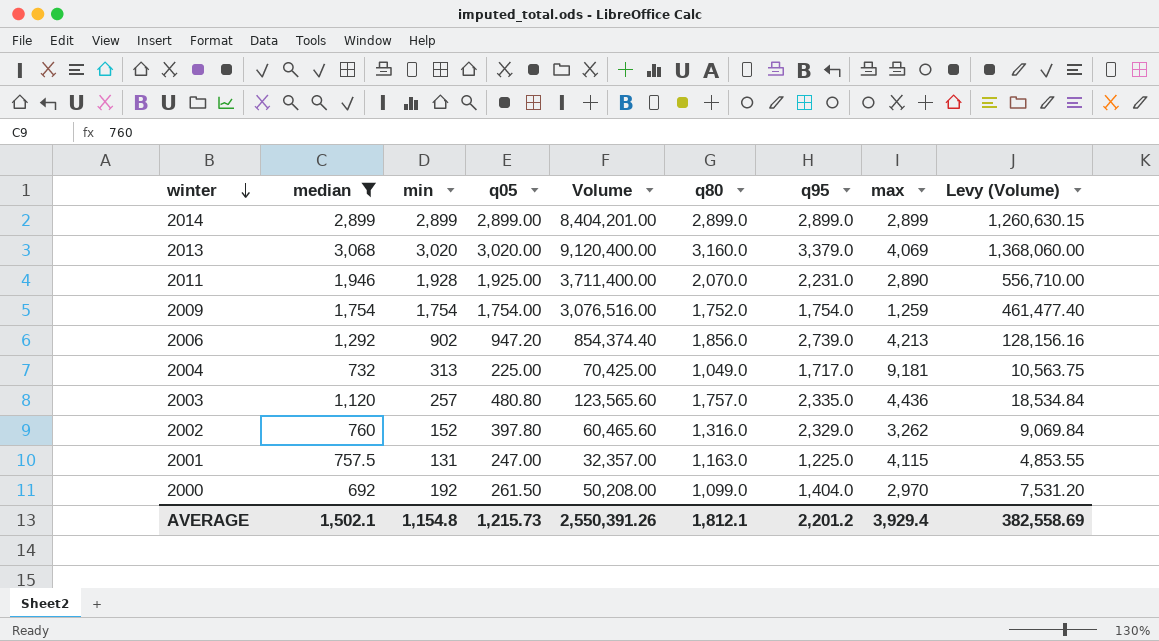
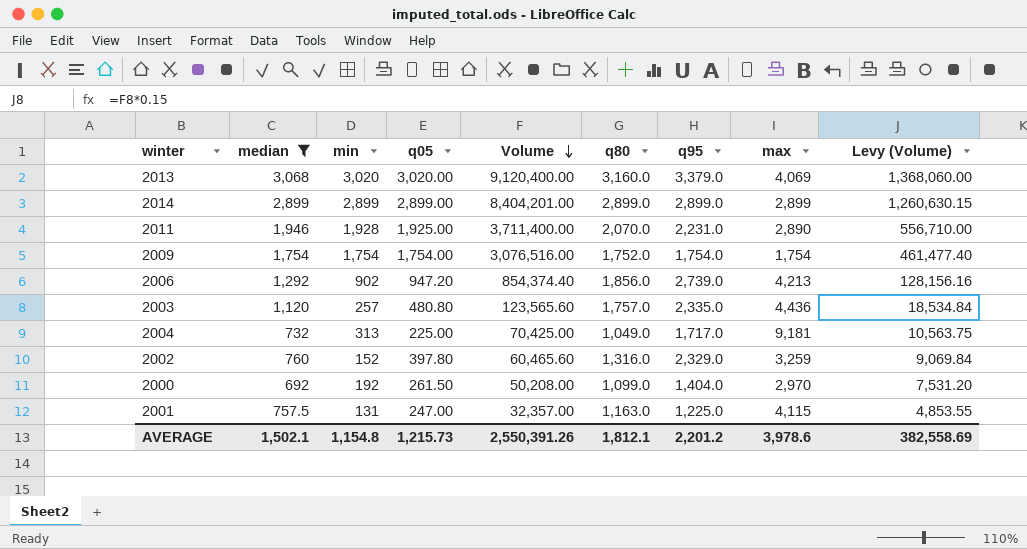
row order: winter descending -> Volume descending
2009 | max: 1,259 -> 1,754
2002 | max: 3,262 -> 3,259
AVERAGE | max: 3,929.4 -> 3,978.6

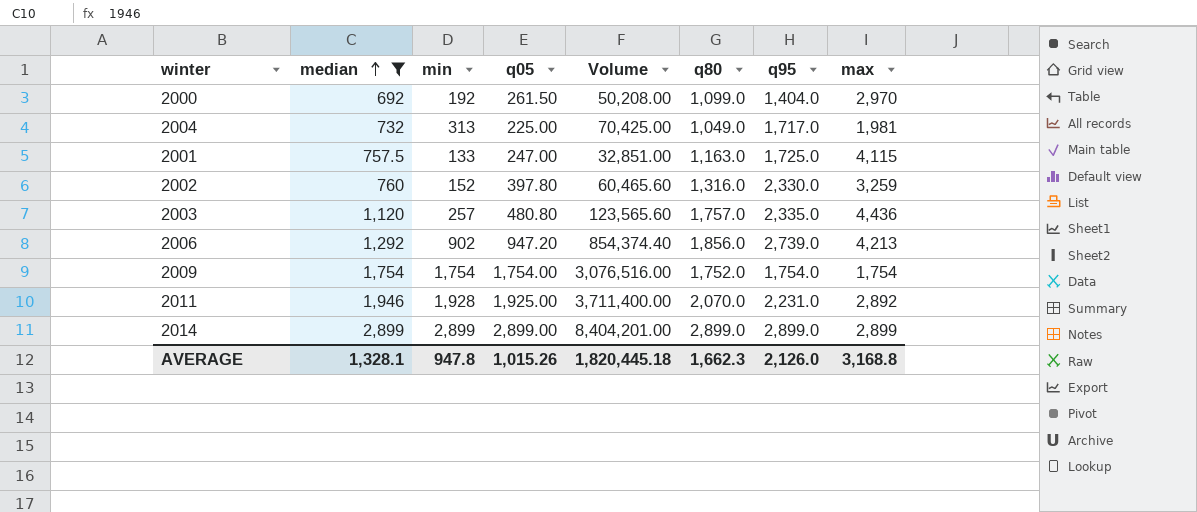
row order: Volume descending -> median ascending
column Levy (Volume) | formula: [Volume] * 0.15 -> none
row 2013: 3,068 | 3,020 | 3,020.00 | 9,120,400.00 | 3,160.0 | 3,379.0 | 4,069 | 1,368,060.00 -> none
2004 | max: 9,181 -> 1,981
2001 | min: 131 -> 133
2001 | Volume: 32,357.00 -> 32,851.00
2001 | q95: 1,225.0 -> 1,725.0
2002 | q95: 2,329.0 -> 2,330.0
2011 | max: 2,890 -> 2,892
AVERAGE | median: 1,502.1 -> 1,328.1
AVERAGE | min: 1,154.8 -> 947.8
AVERAGE | q05: 1,215.73 -> 1,015.26
AVERAGE | Volume: 2,550,391.26 -> 1,820,445.18
AVERAGE | q80: 1,812.1 -> 1,662.3
AVERAGE | q95: 2,201.2 -> 2,126.0
AVERAGE | max: 3,978.6 -> 3,168.8

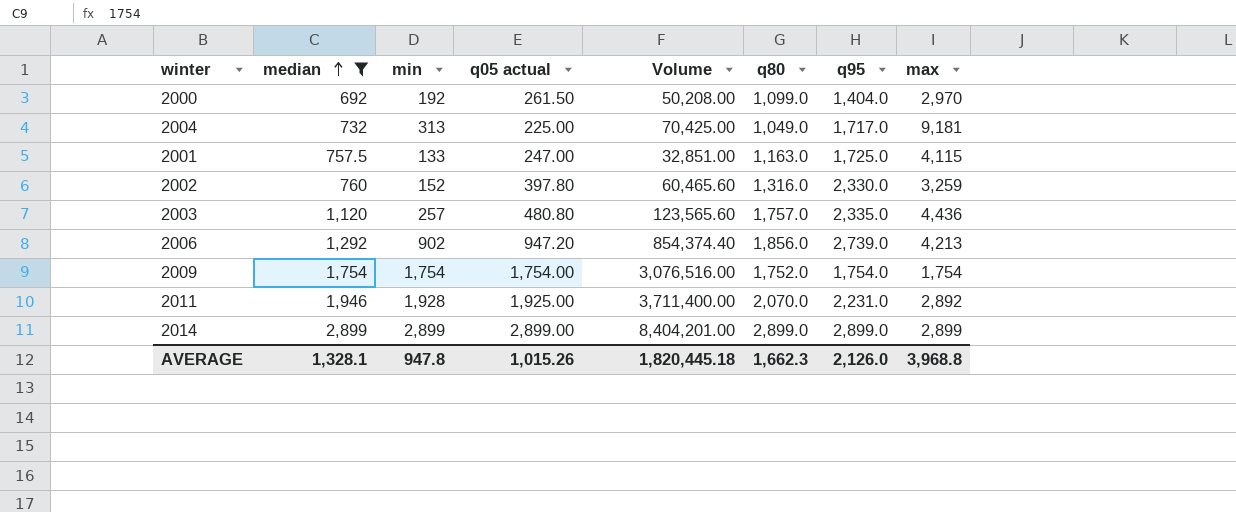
column name: q05 -> q05 actual
2004 | max: 1,981 -> 9,181
AVERAGE | max: 3,168.8 -> 3,968.8

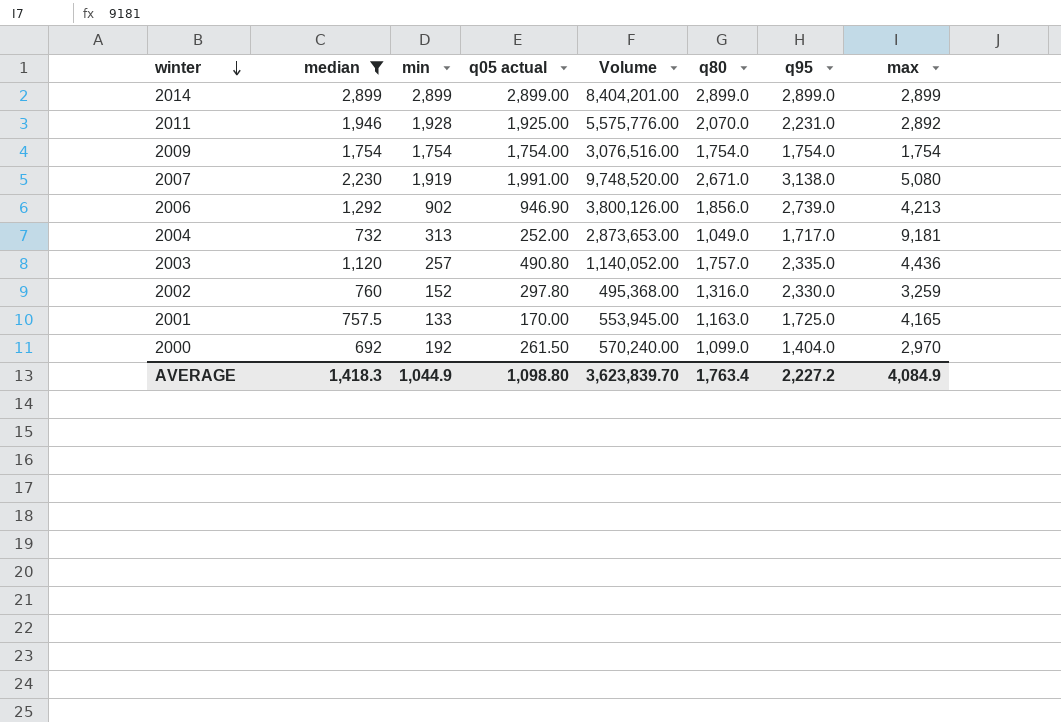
row order: median ascending -> winter descending
column Volume | formula: [min] * [q05 actual] -> [min] * [max]
2009 | q80: 1,752.0 -> 1,754.0
row 2007: none -> 2,230 | 1,919 | 1,991.00 | 9,748,520.00 | 2,671.0 | 3,138.0 | 5,080
2006 | q05 actual: 947.20 -> 946.90
2004 | q05 actual: 225.00 -> 252.00
2003 | q05 actual: 480.80 -> 490.80
2002 | q05 actual: 397.80 -> 297.80
2001 | q05 actual: 247.00 -> 170.00
2001 | max: 4,115 -> 4,165
AVERAGE | median: 1,328.1 -> 1,418.3
AVERAGE | min: 947.8 -> 1,044.9
AVERAGE | q05 actual: 1,015.26 -> 1,098.80
AVERAGE | Volume: 1,820,445.18 -> 3,623,839.70
AVERAGE | q80: 1,662.3 -> 1,763.4
AVERAGE | q95: 2,126.0 -> 2,227.2
AVERAGE | max: 3,968.8 -> 4,084.9

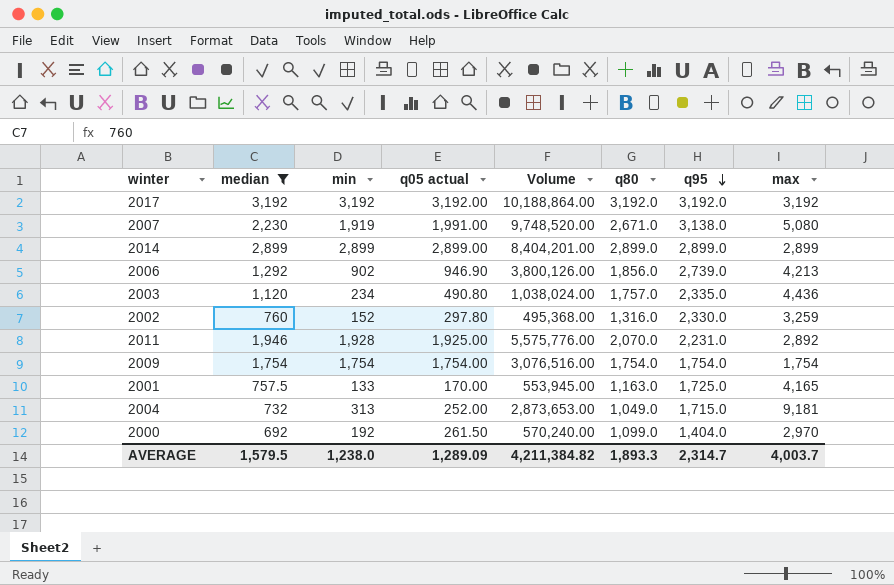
row order: winter descending -> q95 descending
row 2017: none -> 3,192 | 3,192 | 3,192.00 | 10,188,864.00 | 3,192.0 | 3,192.0 | 3,192
2003 | min: 257 -> 234
2003 | Volume: 1,140,052.00 -> 1,038,024.00
2004 | q95: 1,717.0 -> 1,715.0
AVERAGE | median: 1,418.3 -> 1,579.5
AVERAGE | min: 1,044.9 -> 1,238.0
AVERAGE | q05 actual: 1,098.80 -> 1,289.09
AVERAGE | Volume: 3,623,839.70 -> 4,211,384.82
AVERAGE | q80: 1,763.4 -> 1,893.3
AVERAGE | q95: 2,227.2 -> 2,314.7
AVERAGE | max: 4,084.9 -> 4,003.7

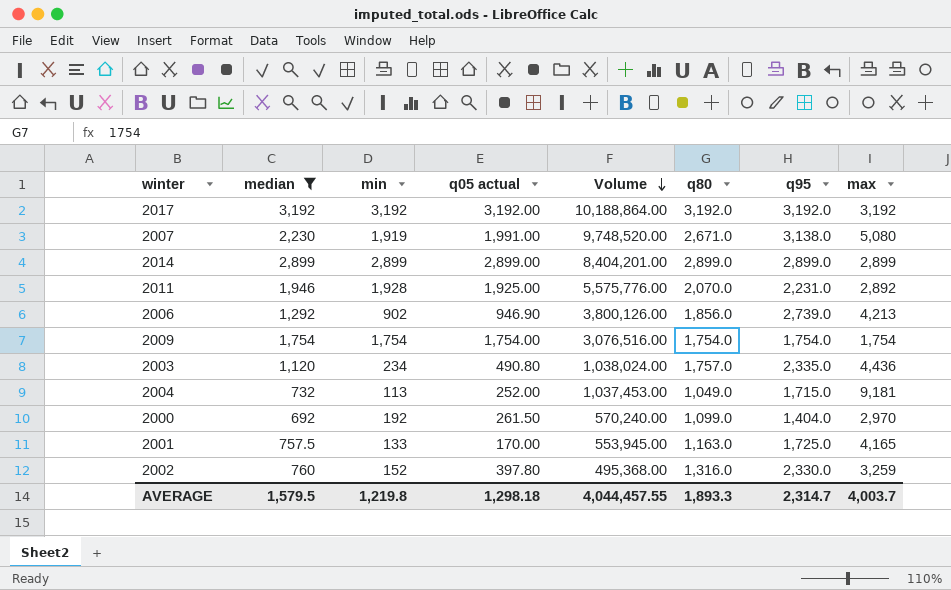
row order: q95 descending -> Volume descending
2004 | min: 313 -> 113
2004 | Volume: 2,873,653.00 -> 1,037,453.00
2002 | q05 actual: 297.80 -> 397.80
AVERAGE | min: 1,238.0 -> 1,219.8
AVERAGE | q05 actual: 1,289.09 -> 1,298.18
AVERAGE | Volume: 4,211,384.82 -> 4,044,457.55

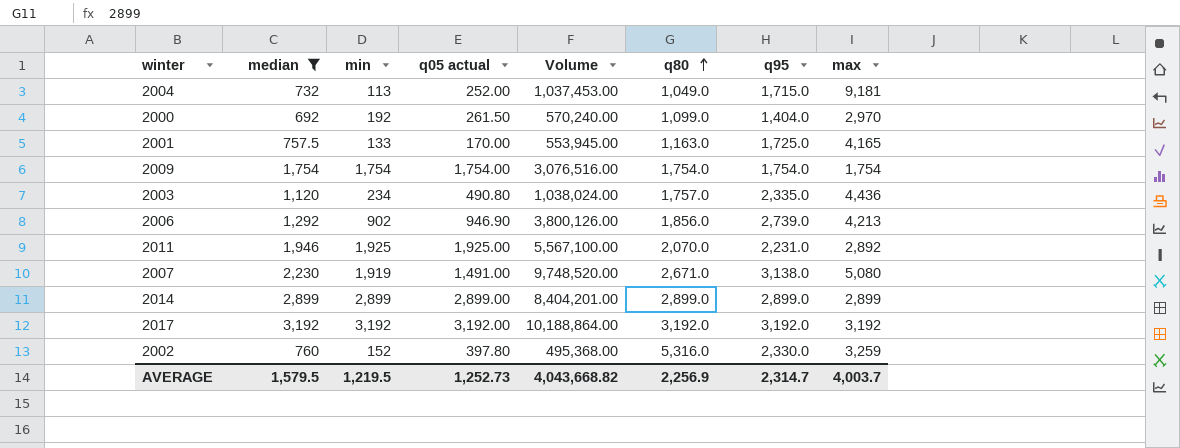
row order: Volume descending -> q80 ascending
2011 | min: 1,928 -> 1,925
2011 | Volume: 5,575,776.00 -> 5,567,100.00
2007 | q05 actual: 1,991.00 -> 1,491.00
2002 | q80: 1,316.0 -> 5,316.0
AVERAGE | min: 1,219.8 -> 1,219.5
AVERAGE | q05 actual: 1,298.18 -> 1,252.73
AVERAGE | Volume: 4,044,457.55 -> 4,043,668.82
AVERAGE | q80: 1,893.3 -> 2,256.9

